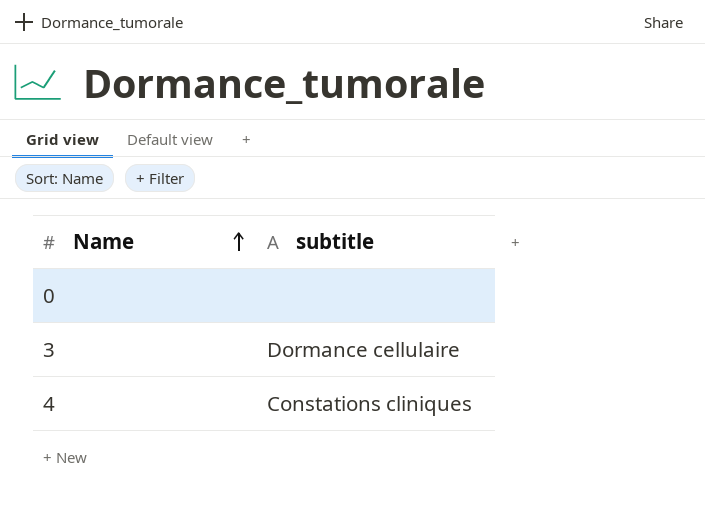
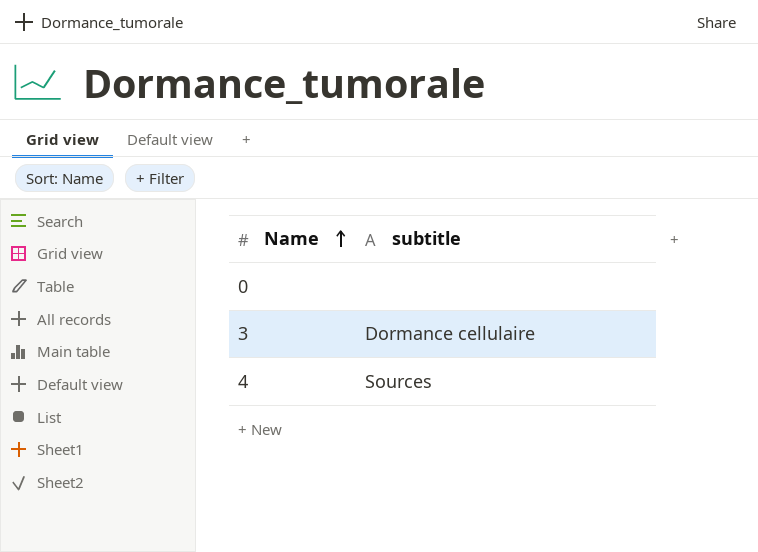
4 | subtitle: Constations cliniques -> Sources

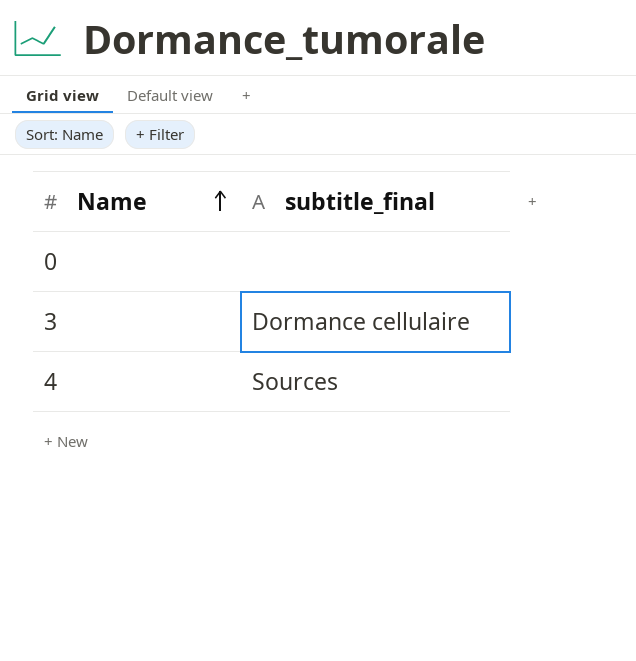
column name: subtitle -> subtitle_final

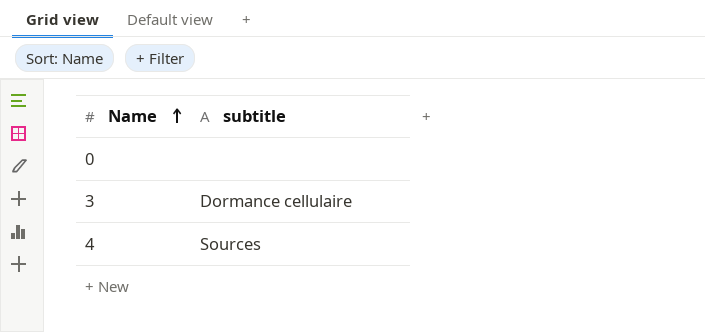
column name: subtitle_final -> subtitle

